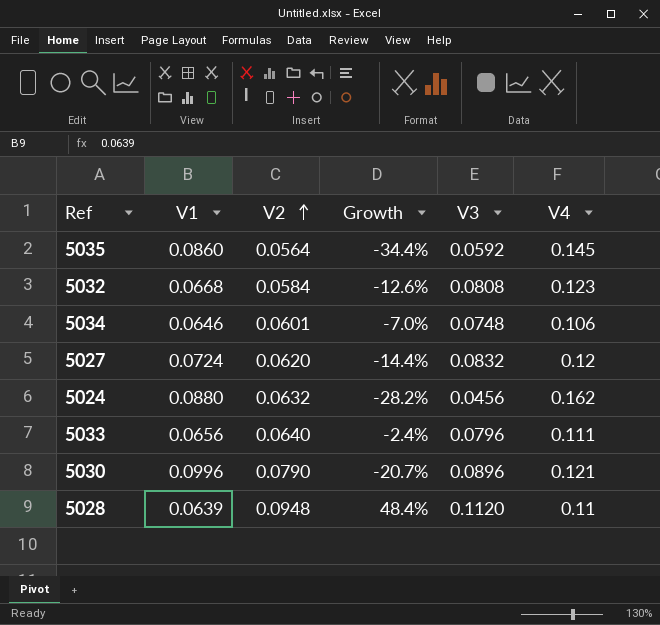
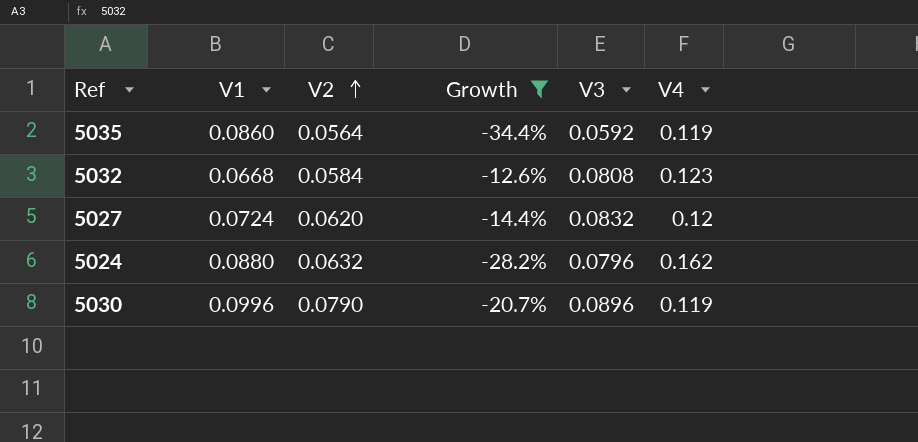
filter: none -> Growth <= -12.6%
5035 | V4: 0.145 -> 0.119
5024 | V3: 0.0456 -> 0.0796
5030 | V4: 0.121 -> 0.119

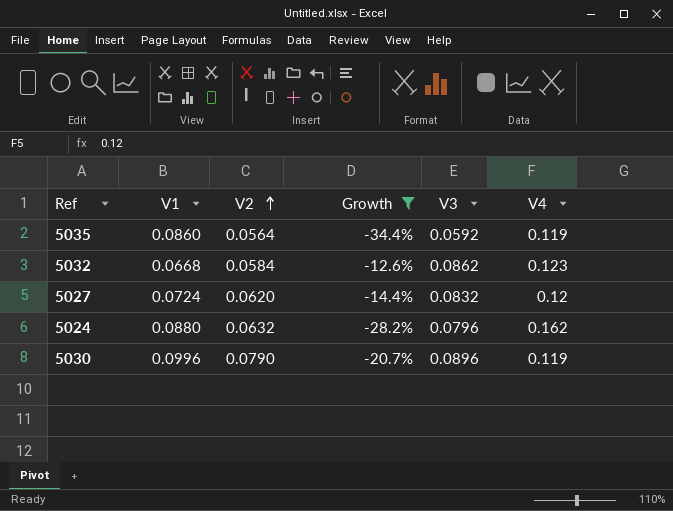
5032 | V3: 0.0808 -> 0.0862

